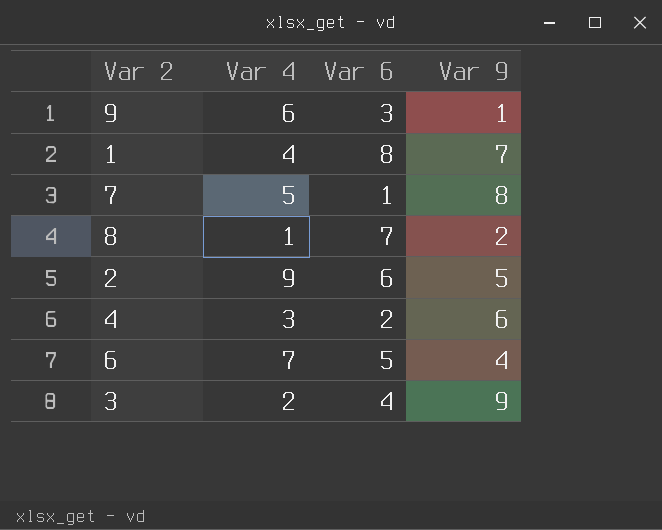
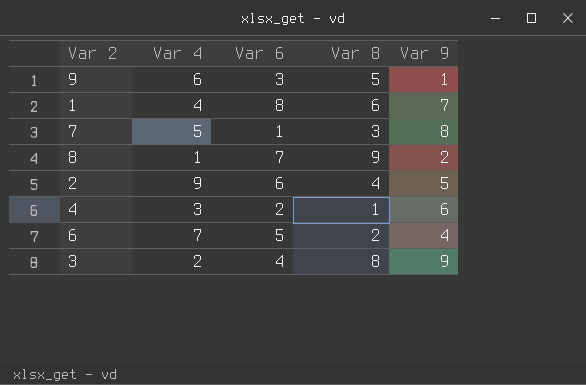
column Var 8 | position: none -> 4

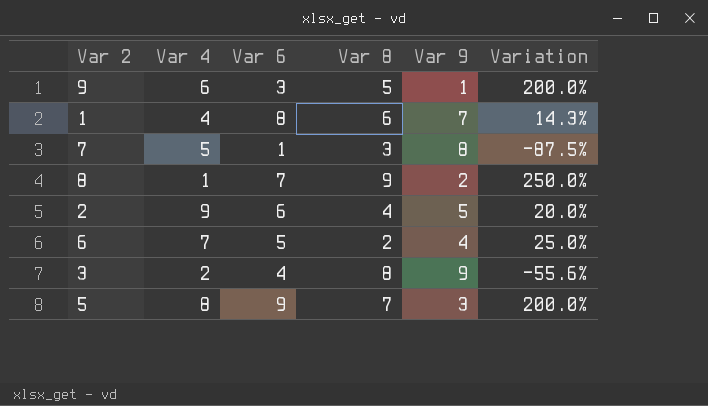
column Variation | formula: none -> ([Var 6] - [Var 9]) / [Var 9]
row 4: 3 | 2 | 1 | 6 -> none
row 5: none -> 8 | 9 | 7 | 3 | 200.0%

